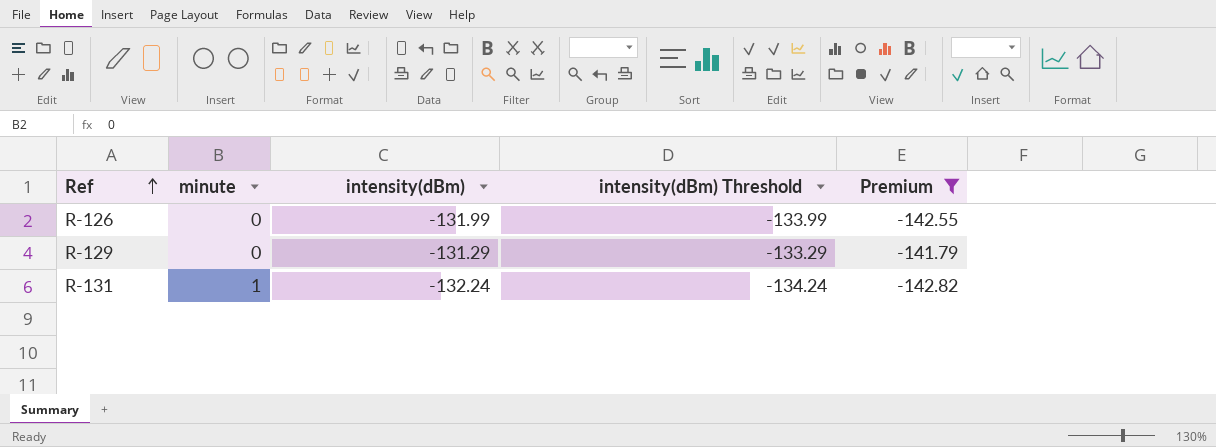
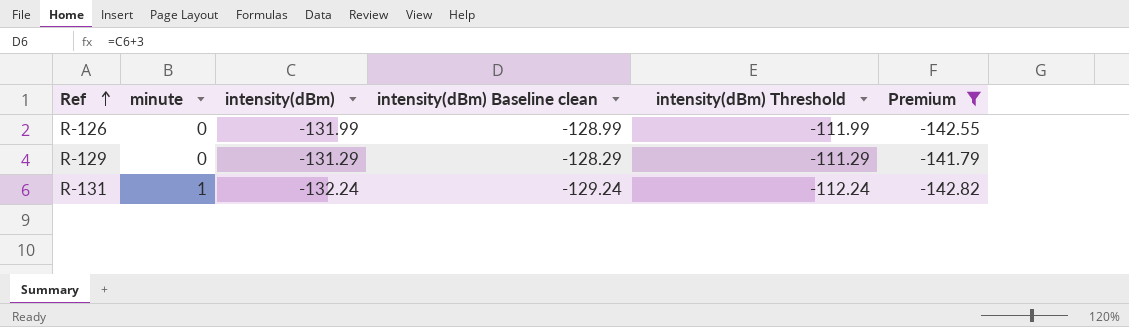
column intensity(dBm) Baseline clean | formula: none -> [intensity(dBm)] + 3
column intensity(dBm) Threshold | formula: [intensity(dBm)] - 2 -> [intensity(dBm)] + 20

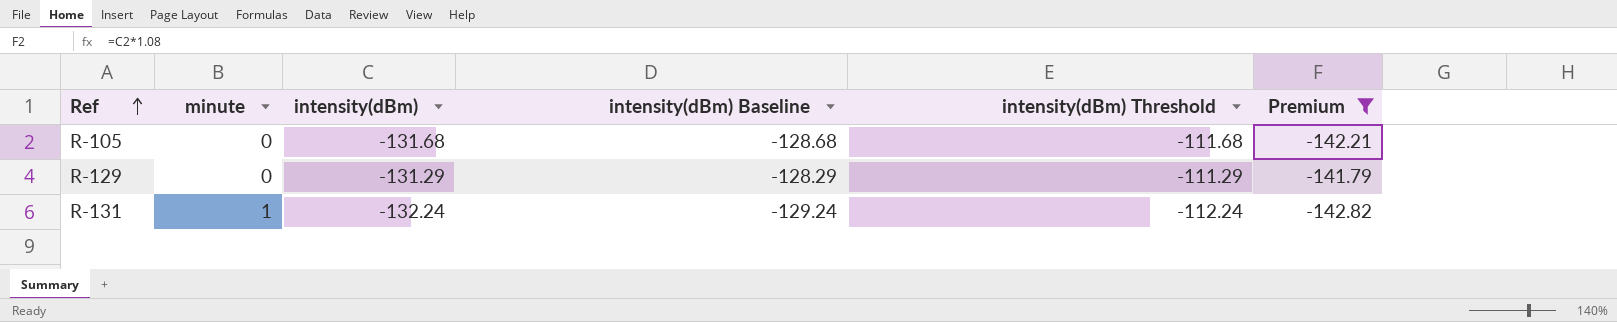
column name: intensity(dBm) Baseline clean -> intensity(dBm) Baseline
row R-126: 0 | -131.99 | -128.99 | -111.99 | -142.55 -> none
row R-105: none -> 0 | -131.68 | -128.68 | -111.68 | -142.21

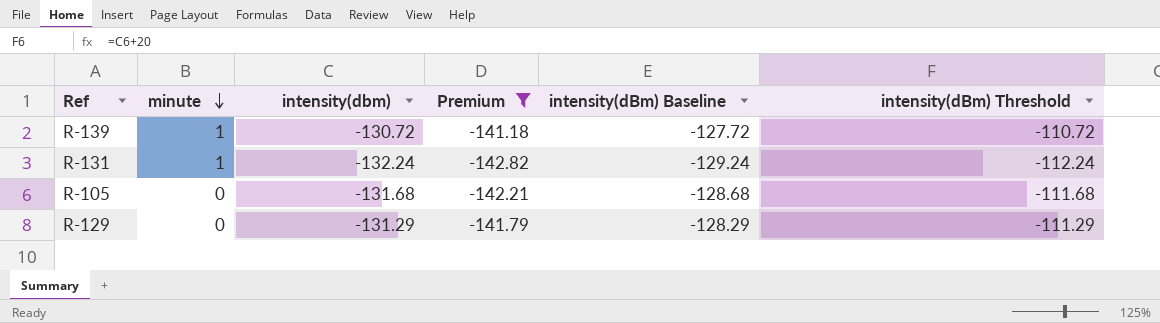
row order: Ref ascending -> minute descending
column name: intensity(dBm) -> intensity(dbm)
column Premium | position: 6 -> 4
row R-139: none -> 1 | -130.72 | -141.18 | -127.72 | -110.72

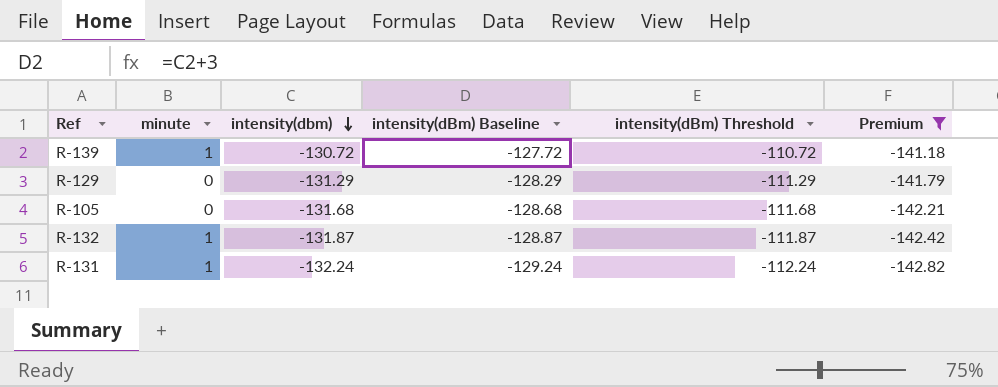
row order: minute descending -> intensity(dbm) descending
column Premium | position: 4 -> 6
row R-132: none -> 1 | -131.87 | -128.87 | -111.87 | -142.42

